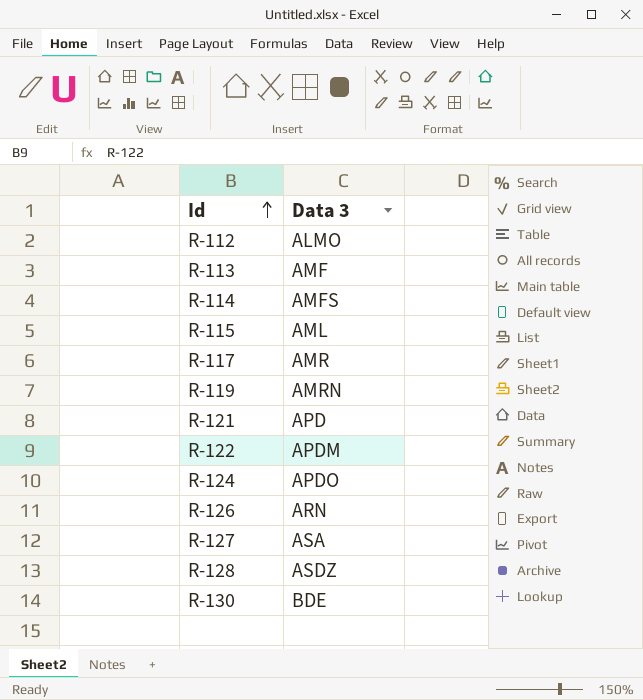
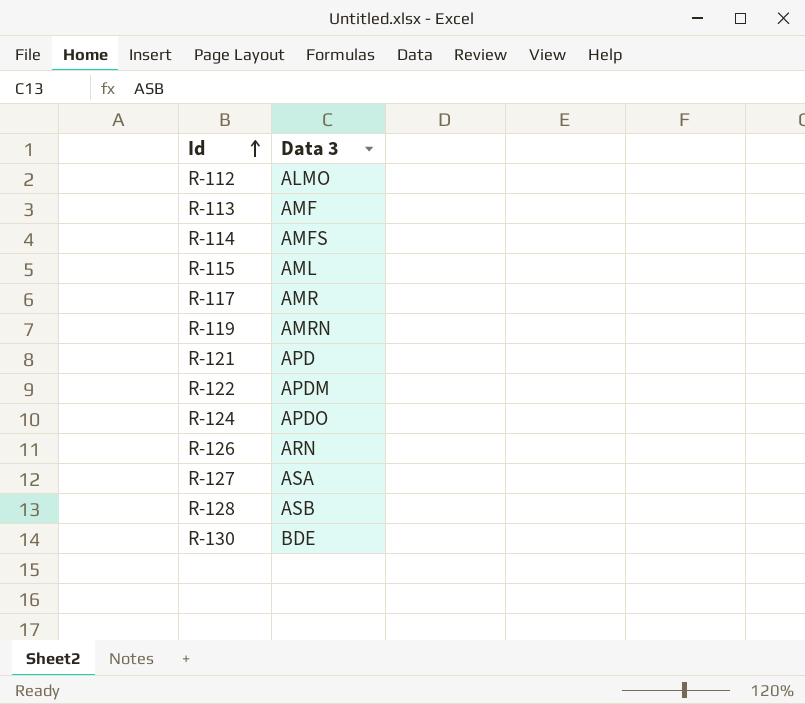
R-128 | Data 3: ASDZ -> ASB

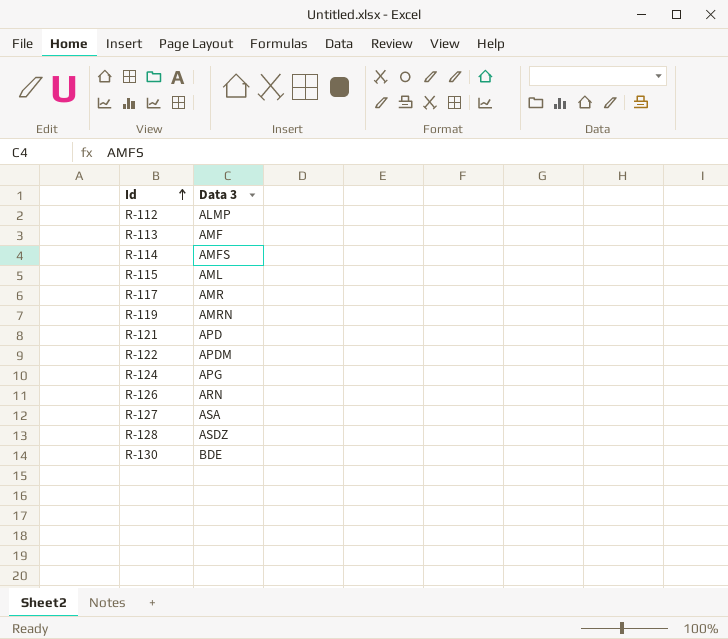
R-112 | Data 3: ALMO -> ALMP
R-124 | Data 3: APDO -> APG
R-128 | Data 3: ASB -> ASDZ

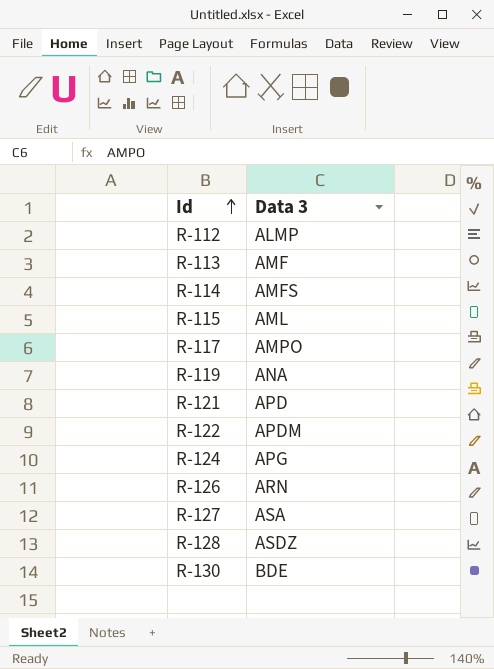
R-117 | Data 3: AMR -> AMPO
R-119 | Data 3: AMRN -> ANA

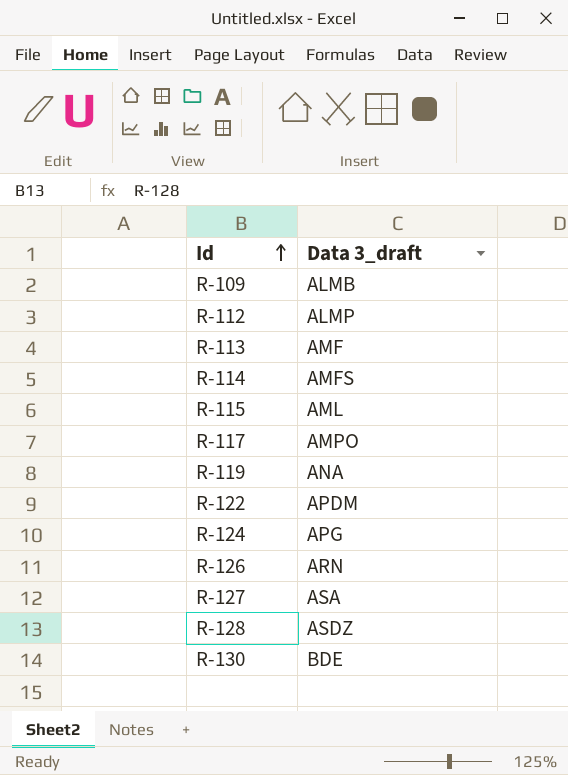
column name: Data 3 -> Data 3_draft
row R-121: APD -> none
row R-109: none -> ALMB

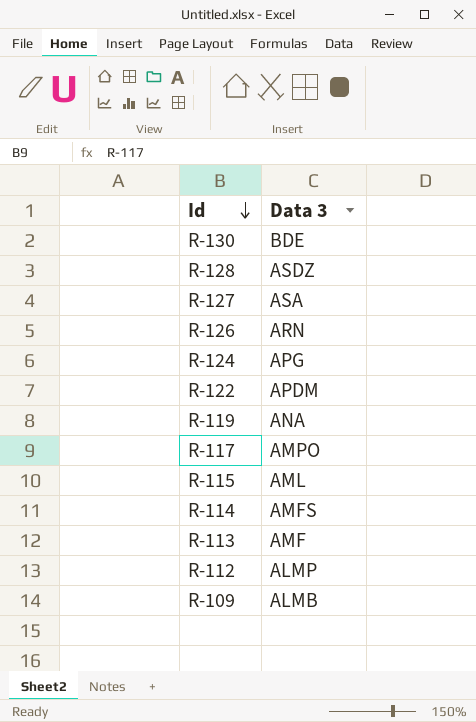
row order: Id ascending -> Id descending
column name: Data 3_draft -> Data 3

